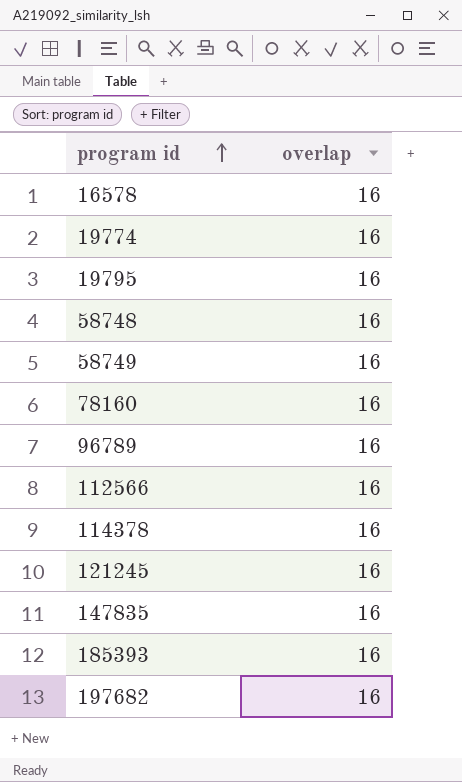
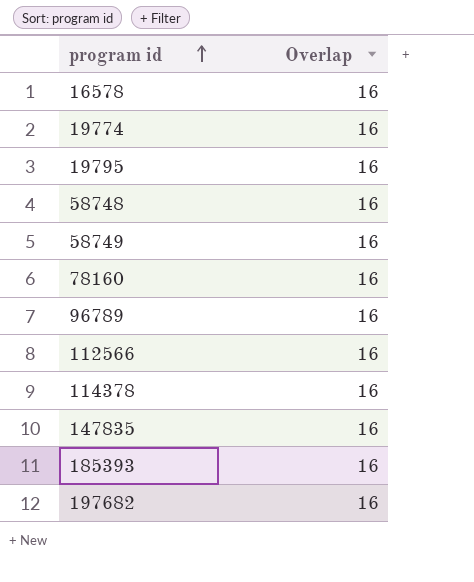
column name: overlap -> Overlap
row 121245: 16 -> none

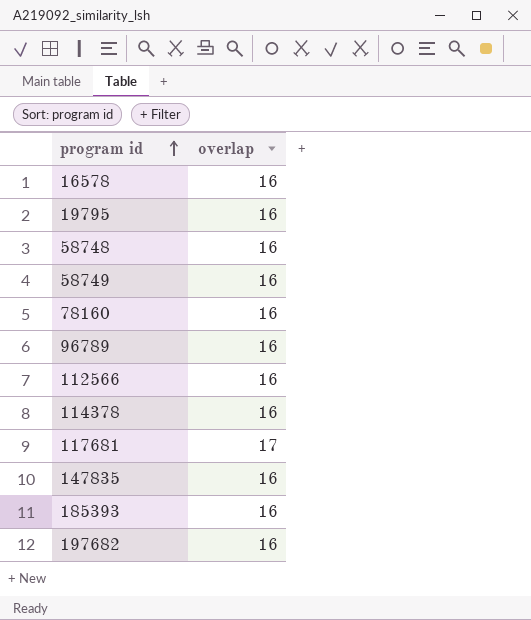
column name: Overlap -> overlap
row 19774: 16 -> none
row 117681: none -> 17

